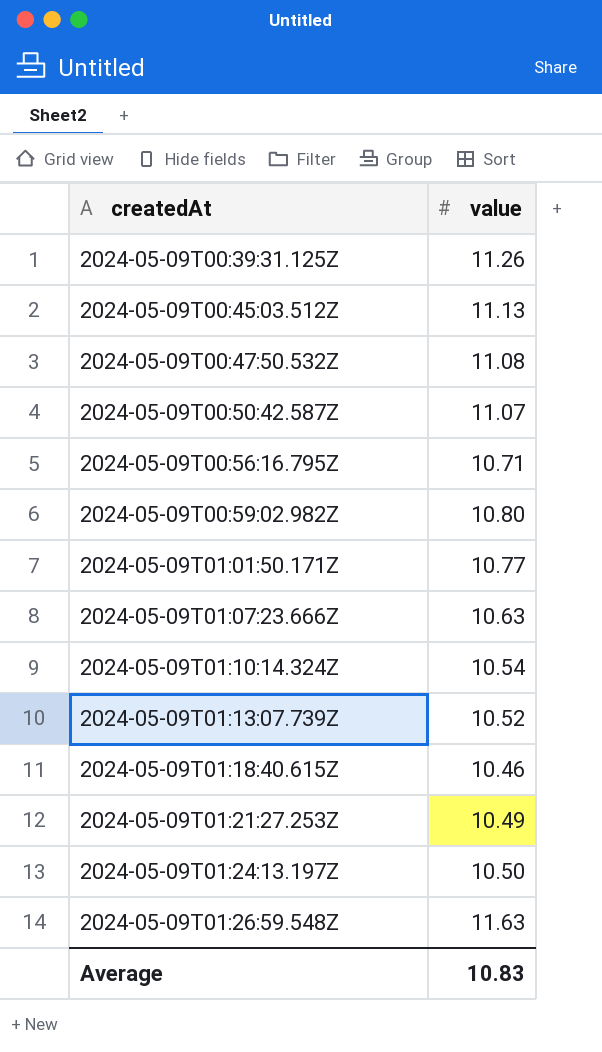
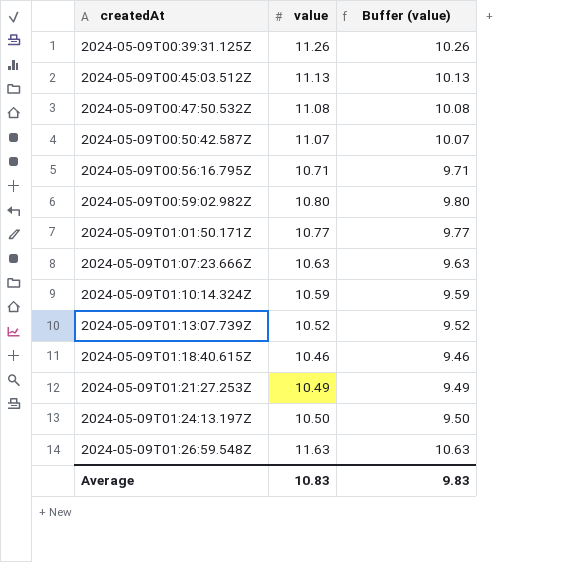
column Buffer (value) | formula: none -> [value] - 1
2024-05-09T01:10:14.324Z | value: 10.54 -> 10.59

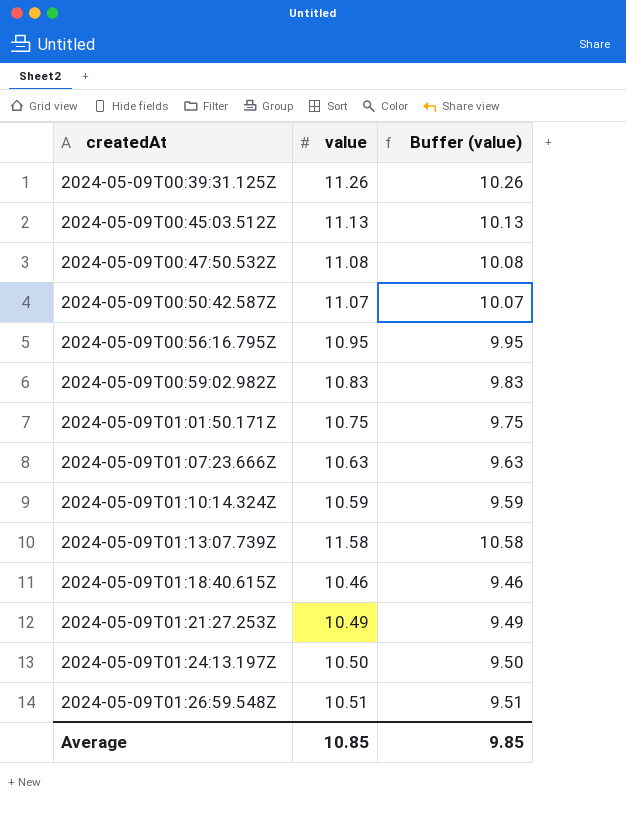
2024-05-09T00:56:16.795Z | value: 10.71 -> 10.95
2024-05-09T00:56:16.795Z | Buffer (value): 9.71 -> 9.95
2024-05-09T00:59:02.982Z | value: 10.80 -> 10.83
2024-05-09T00:59:02.982Z | Buffer (value): 9.80 -> 9.83
2024-05-09T01:01:50.171Z | value: 10.77 -> 10.75
2024-05-09T01:01:50.171Z | Buffer (value): 9.77 -> 9.75
2024-05-09T01:13:07.739Z | value: 10.52 -> 11.58
2024-05-09T01:13:07.739Z | Buffer (value): 9.52 -> 10.58
2024-05-09T01:26:59.548Z | value: 11.63 -> 10.51
2024-05-09T01:26:59.548Z | Buffer (value): 10.63 -> 9.51
Average | value: 10.83 -> 10.85
Average | Buffer (value): 9.83 -> 9.85

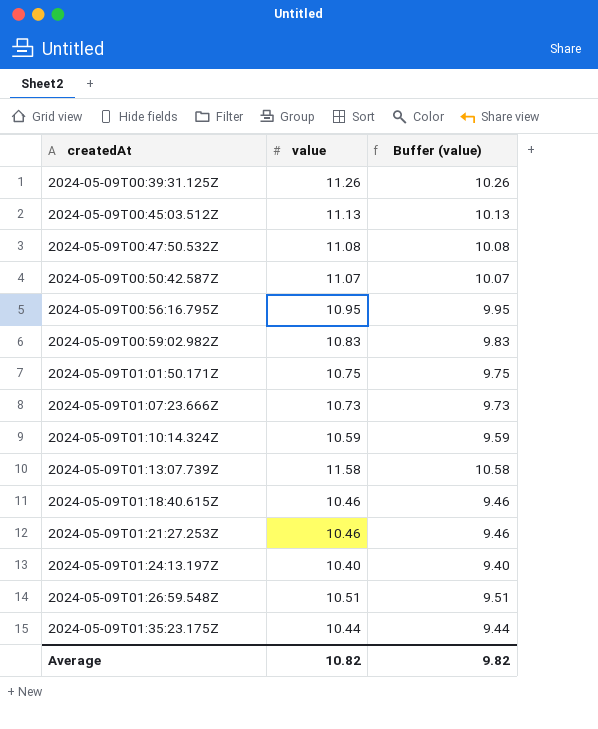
2024-05-09T01:07:23.666Z | value: 10.63 -> 10.73
2024-05-09T01:07:23.666Z | Buffer (value): 9.63 -> 9.73
2024-05-09T01:21:27.253Z | value: 10.49 -> 10.46
2024-05-09T01:21:27.253Z | Buffer (value): 9.49 -> 9.46
2024-05-09T01:24:13.197Z | value: 10.50 -> 10.40
2024-05-09T01:24:13.197Z | Buffer (value): 9.50 -> 9.40
row 2024-05-09T01:35:23.175Z: none -> 10.44 | 9.44
Average | value: 10.85 -> 10.82
Average | Buffer (value): 9.85 -> 9.82

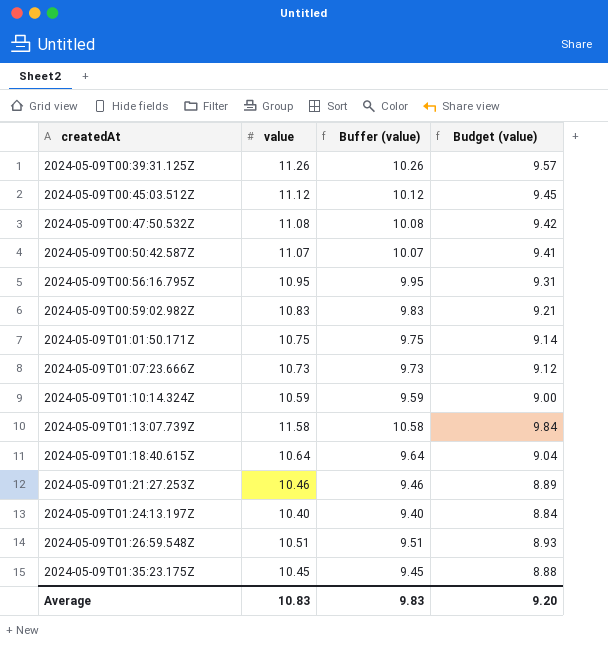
column Budget (value) | formula: none -> [value] * 0.85
2024-05-09T00:45:03.512Z | value: 11.13 -> 11.12
2024-05-09T00:45:03.512Z | Buffer (value): 10.13 -> 10.12
2024-05-09T01:18:40.615Z | value: 10.46 -> 10.64
2024-05-09T01:18:40.615Z | Buffer (value): 9.46 -> 9.64
2024-05-09T01:35:23.175Z | value: 10.44 -> 10.45
2024-05-09T01:35:23.175Z | Buffer (value): 9.44 -> 9.45
Average | value: 10.82 -> 10.83
Average | Buffer (value): 9.82 -> 9.83

